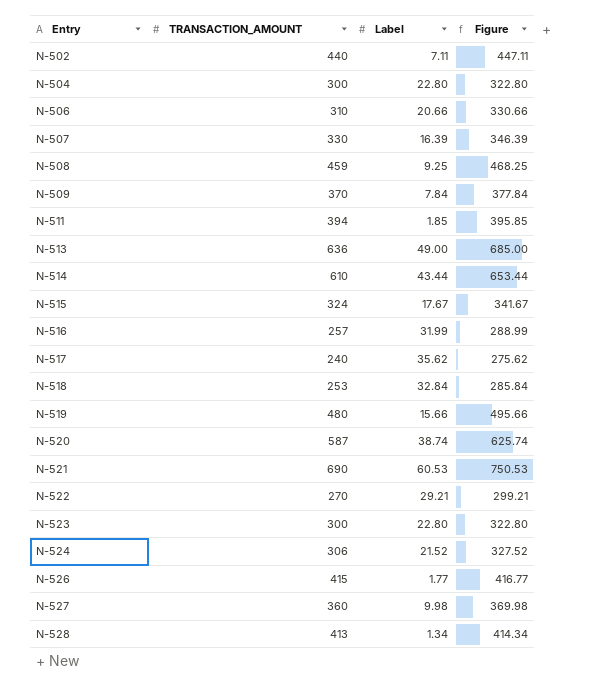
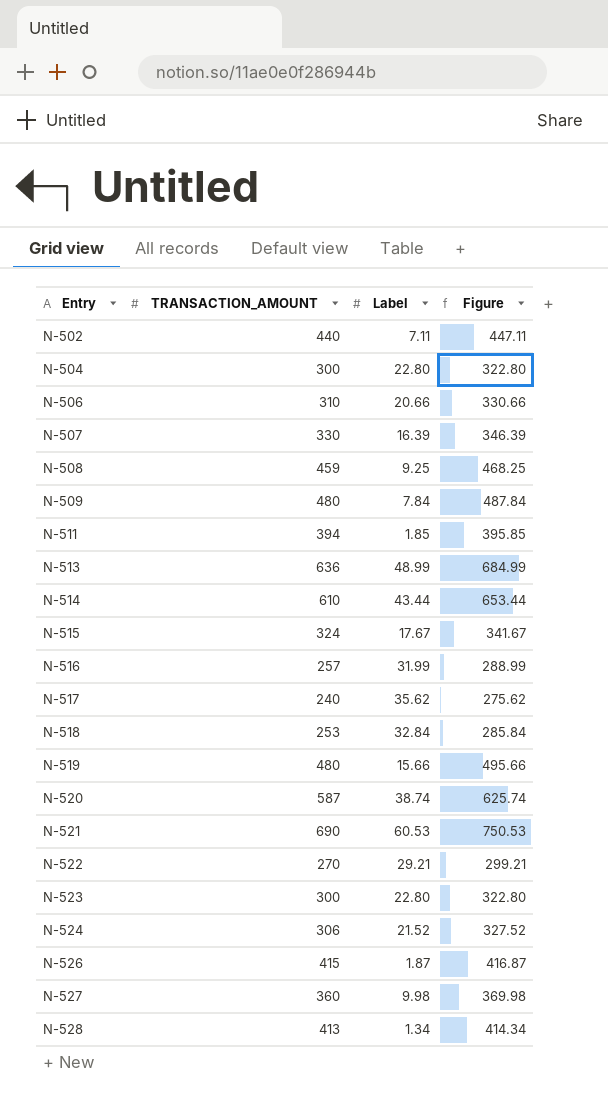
N-509 | TRANSACTION_AMOUNT: 370 -> 480
N-509 | Figure: 377.84 -> 487.84
N-513 | Label: 49.00 -> 48.99
N-513 | Figure: 685.00 -> 684.99
N-526 | Label: 1.77 -> 1.87
N-526 | Figure: 416.77 -> 416.87

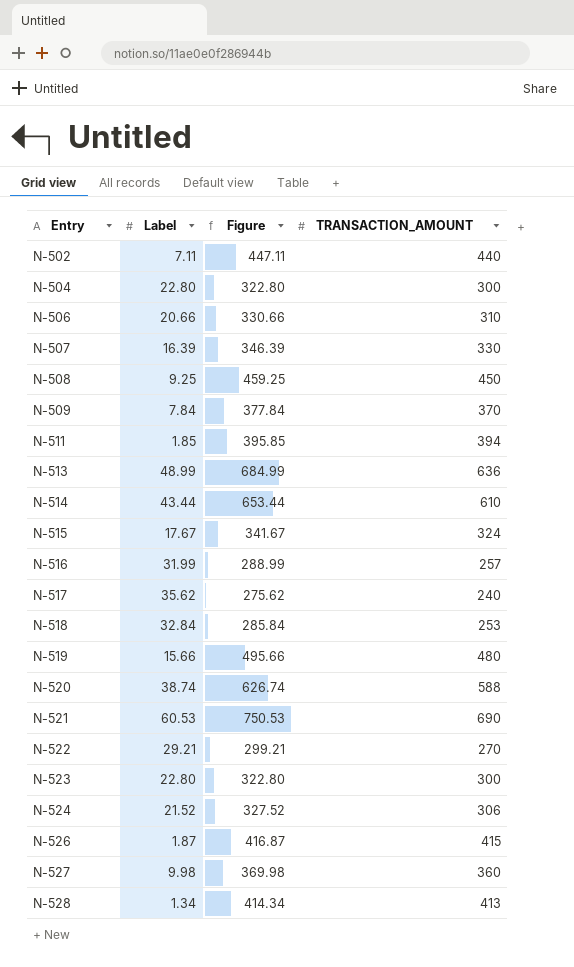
column TRANSACTION_AMOUNT | position: 2 -> 4
N-508 | Figure: 468.25 -> 459.25
N-508 | TRANSACTION_AMOUNT: 459 -> 450
N-509 | Figure: 487.84 -> 377.84
N-509 | TRANSACTION_AMOUNT: 480 -> 370
N-520 | Figure: 625.74 -> 626.74
N-520 | TRANSACTION_AMOUNT: 587 -> 588

